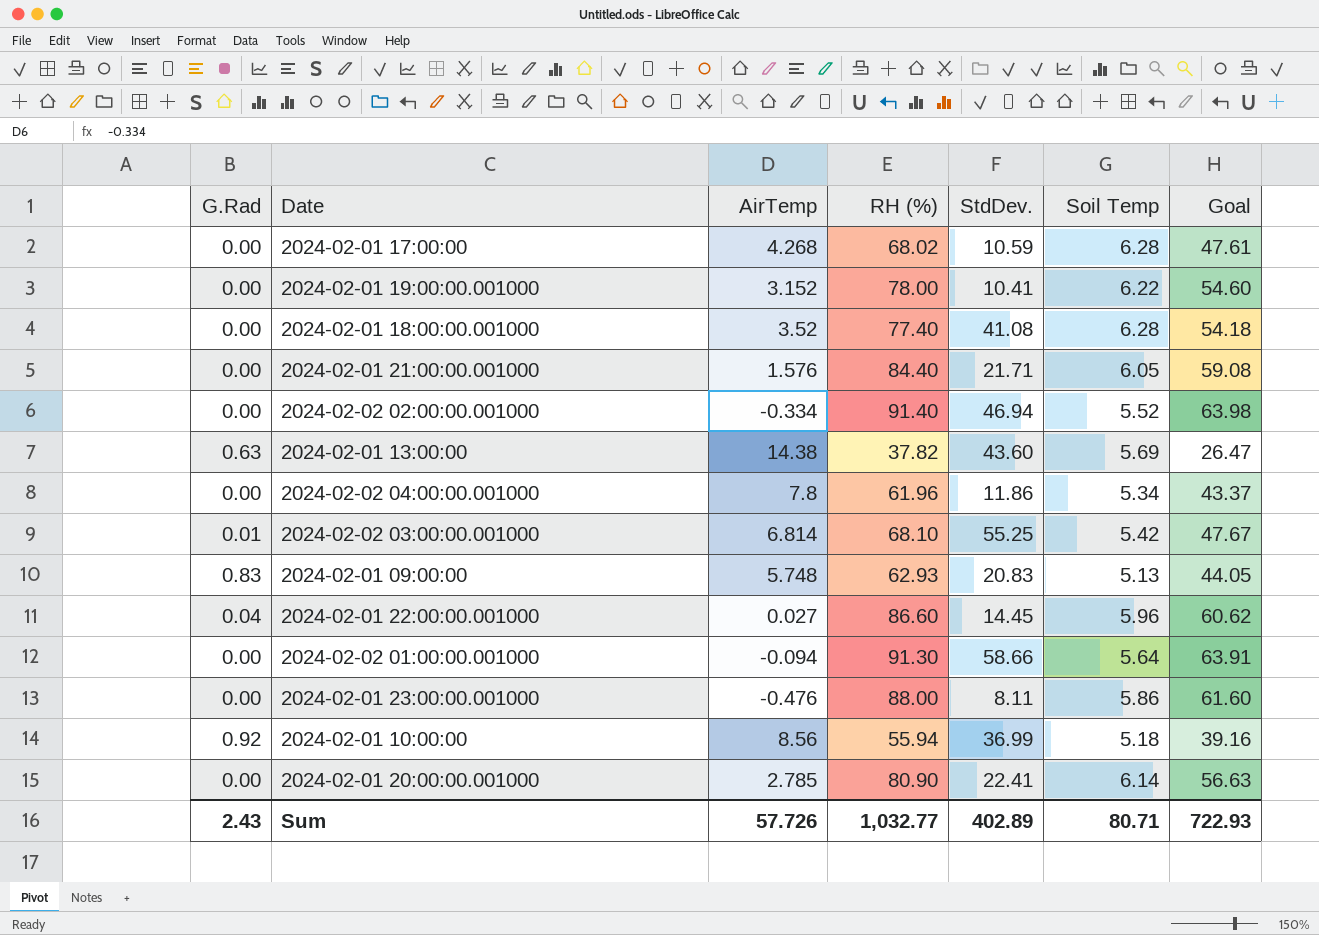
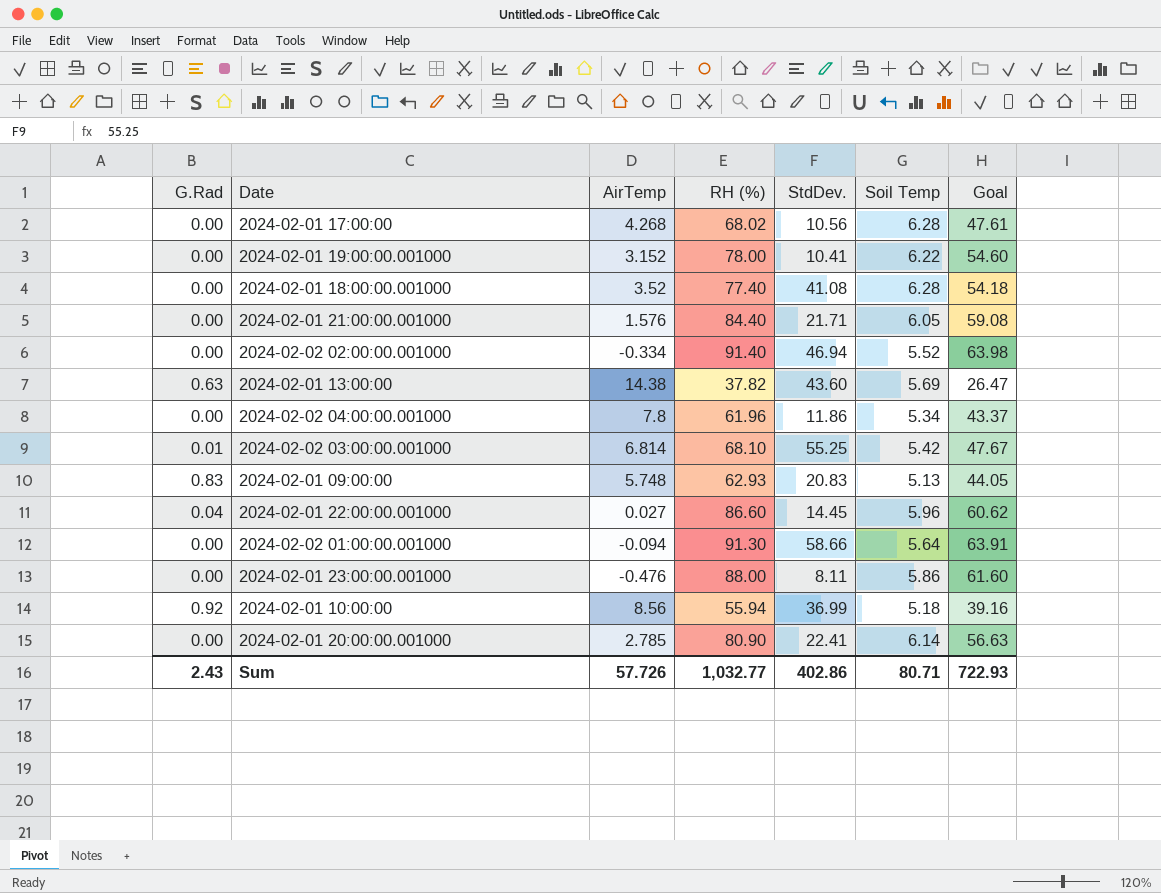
2024-02-01 17:00:00 | StdDev.: 10.59 -> 10.56
Sum | StdDev.: 402.89 -> 402.86

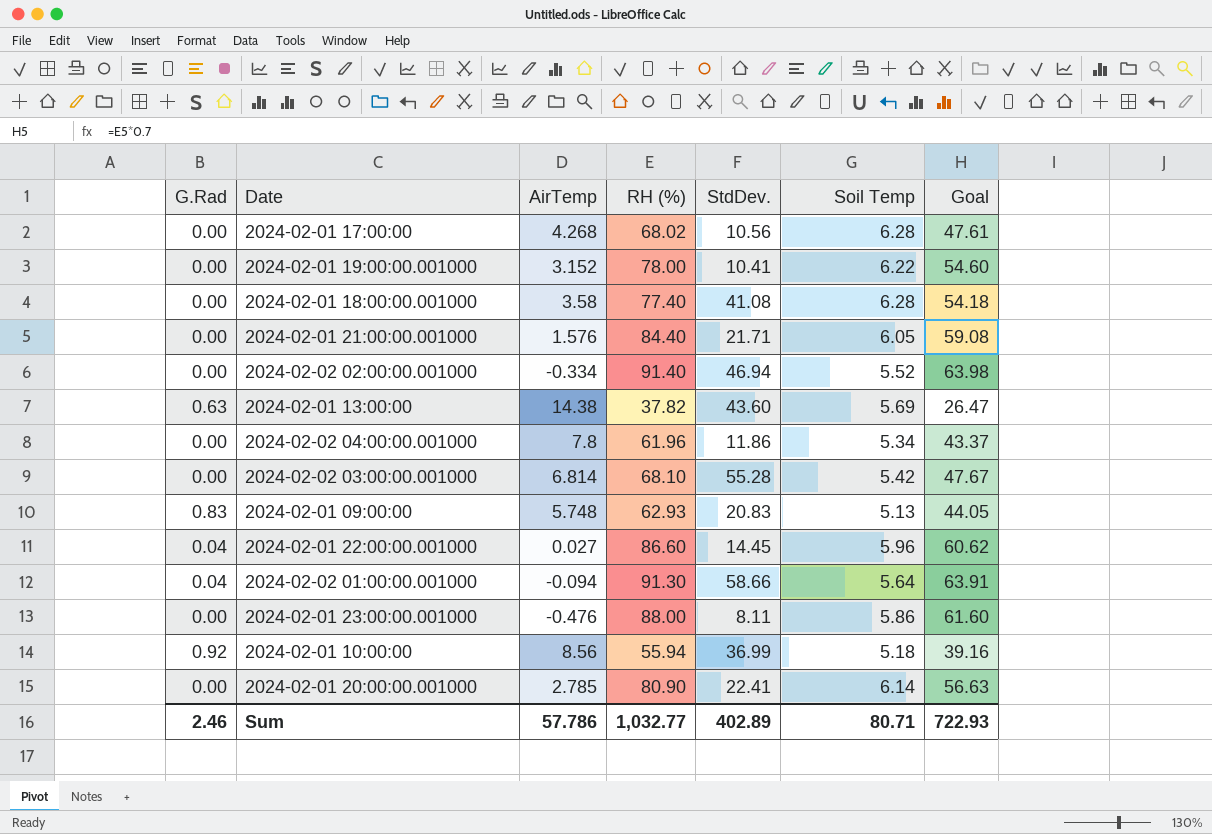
2024-02-01 18:00:00.001000 | AirTemp: 3.52 -> 3.58
2024-02-02 03:00:00.001000 | G.Rad: 0.01 -> 0.00
2024-02-02 03:00:00.001000 | StdDev.: 55.25 -> 55.28
2024-02-02 01:00:00.001000 | G.Rad: 0.00 -> 0.04
Sum | G.Rad: 2.43 -> 2.46
Sum | AirTemp: 57.726 -> 57.786
Sum | StdDev.: 402.86 -> 402.89

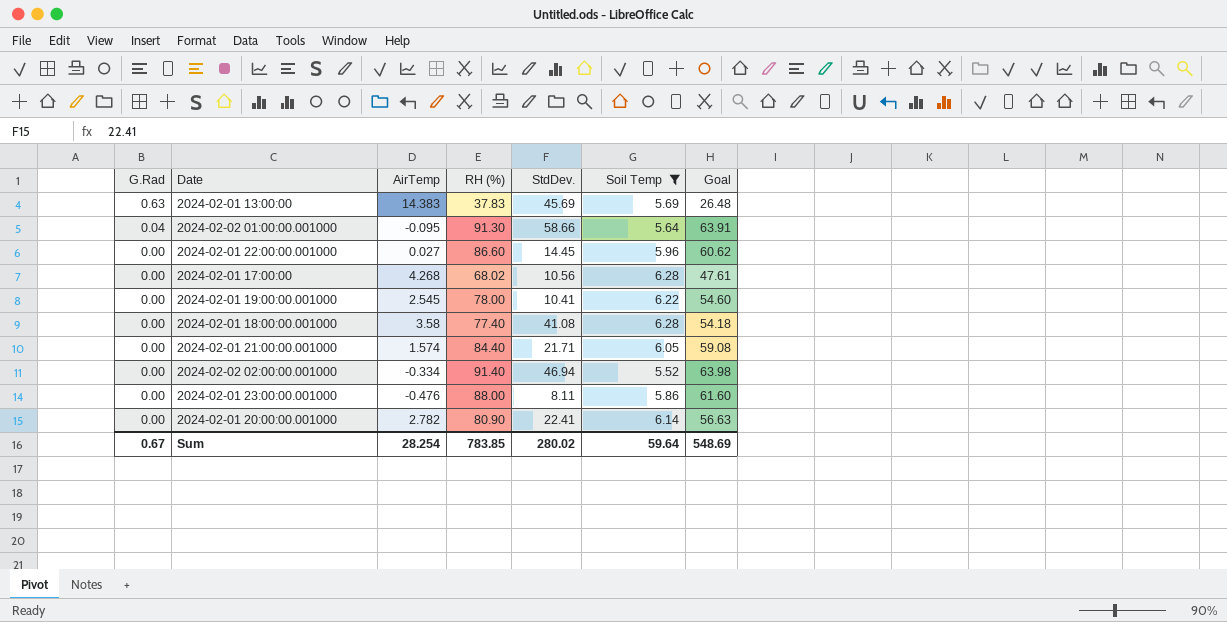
filter: none -> Soil Temp >= 5.52
row order: none -> G.Rad descending
2024-02-01 13:00:00 | AirTemp: 14.38 -> 14.383
2024-02-01 13:00:00 | RH (%): 37.82 -> 37.83
2024-02-01 13:00:00 | StdDev.: 43.60 -> 45.69
2024-02-01 13:00:00 | Goal: 26.47 -> 26.48
2024-02-02 01:00:00.001000 | AirTemp: -0.094 -> -0.095
2024-02-01 22:00:00.001000 | G.Rad: 0.04 -> 0.00
2024-02-01 19:00:00.001000 | AirTemp: 3.152 -> 2.545
2024-02-01 21:00:00.001000 | AirTemp: 1.576 -> 1.574
2024-02-01 20:00:00.001000 | AirTemp: 2.785 -> 2.782
Sum | G.Rad: 2.46 -> 0.67
Sum | AirTemp: 57.786 -> 28.254
Sum | RH (%): 1,032.77 -> 783.85
Sum | StdDev.: 402.89 -> 280.02
Sum | Soil Temp: 80.71 -> 59.64
Sum | Goal: 722.93 -> 548.69

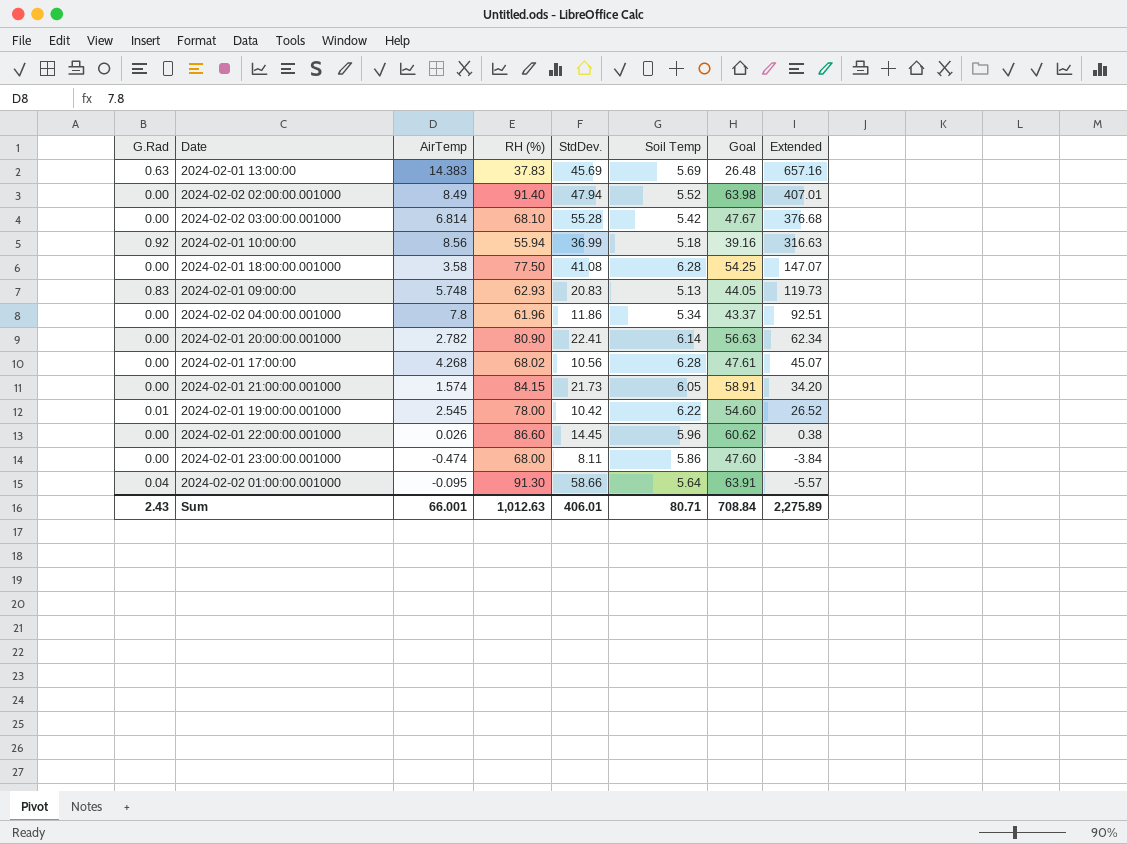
filter: Soil Temp >= 5.52 -> none
row order: G.Rad descending -> Extended descending
column Extended | formula: none -> [AirTemp] * [StdDev.]
2024-02-02 02:00:00.001000 | AirTemp: -0.334 -> 8.49
2024-02-02 02:00:00.001000 | StdDev.: 46.94 -> 47.94
2024-02-01 18:00:00.001000 | RH (%): 77.40 -> 77.50
2024-02-01 18:00:00.001000 | Goal: 54.18 -> 54.25
2024-02-01 21:00:00.001000 | RH (%): 84.40 -> 84.15
2024-02-01 21:00:00.001000 | StdDev.: 21.71 -> 21.73
2024-02-01 21:00:00.001000 | Goal: 59.08 -> 58.91
2024-02-01 19:00:00.001000 | G.Rad: 0.00 -> 0.01
2024-02-01 19:00:00.001000 | StdDev.: 10.41 -> 10.42
2024-02-01 22:00:00.001000 | AirTemp: 0.027 -> 0.026
2024-02-01 23:00:00.001000 | AirTemp: -0.476 -> -0.474
2024-02-01 23:00:00.001000 | RH (%): 88.00 -> 68.00
2024-02-01 23:00:00.001000 | Goal: 61.60 -> 47.60
Sum | G.Rad: 0.67 -> 2.43
Sum | AirTemp: 28.254 -> 66.001
Sum | RH (%): 783.85 -> 1,012.63
Sum | StdDev.: 280.02 -> 406.01
Sum | Soil Temp: 59.64 -> 80.71
Sum | Goal: 548.69 -> 708.84

